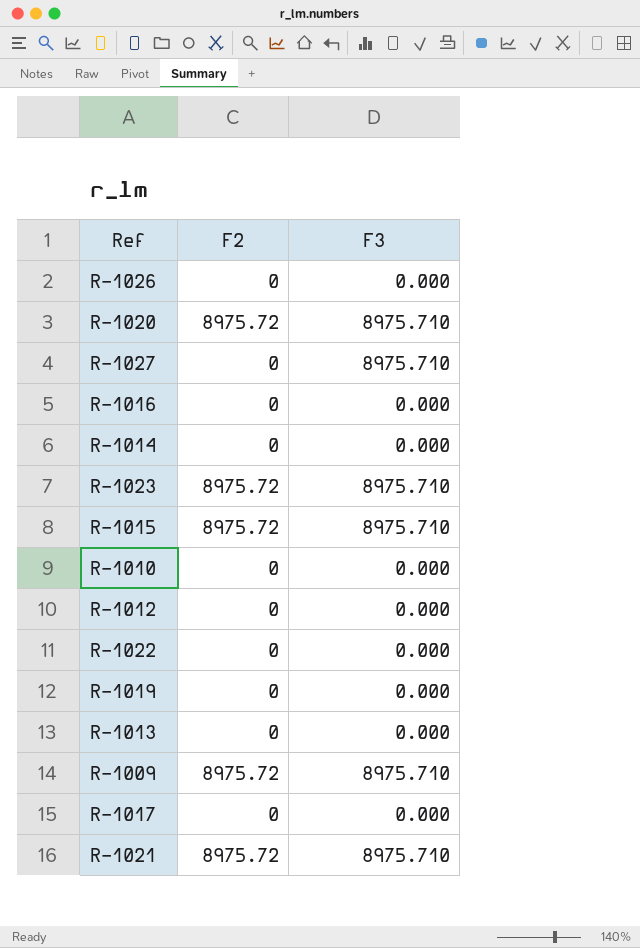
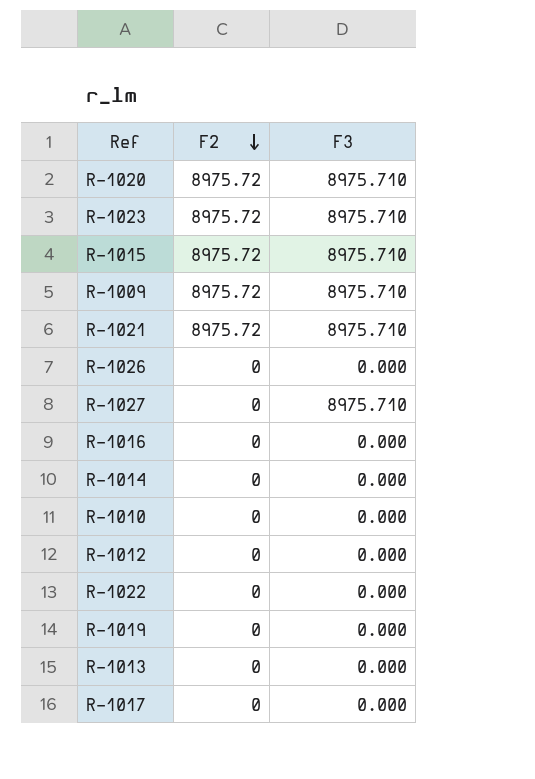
row order: none -> F2 descending

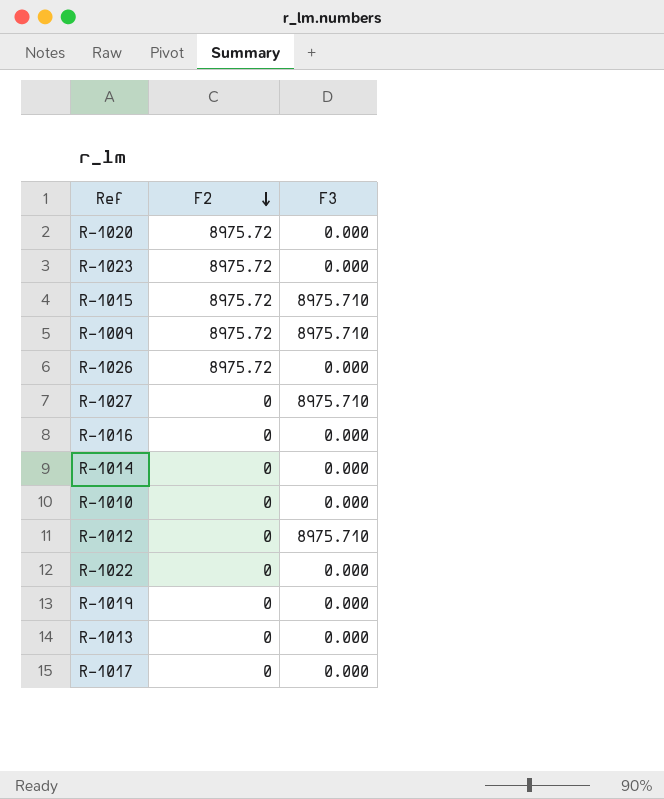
row R-1021: 8975.72 | 8975.710 -> none
R-1020 | F3: 8975.710 -> 0.000
R-1023 | F3: 8975.710 -> 0.000
R-1026 | F2: 0 -> 8975.72
R-1012 | F3: 0.000 -> 8975.710

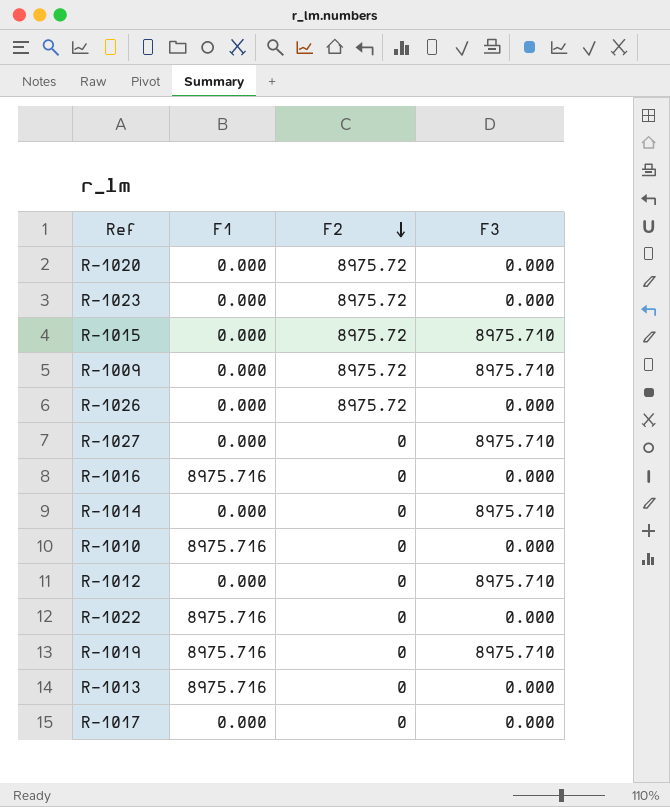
column F1 | position: none -> 2
R-1014 | F3: 0.000 -> 8975.710
R-1019 | F3: 0.000 -> 8975.710

